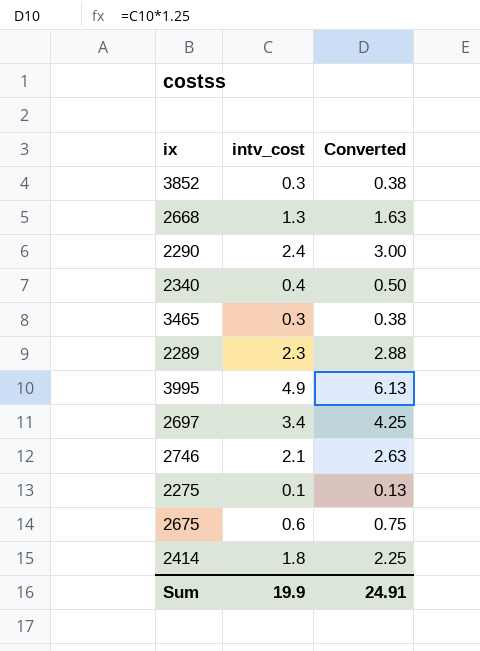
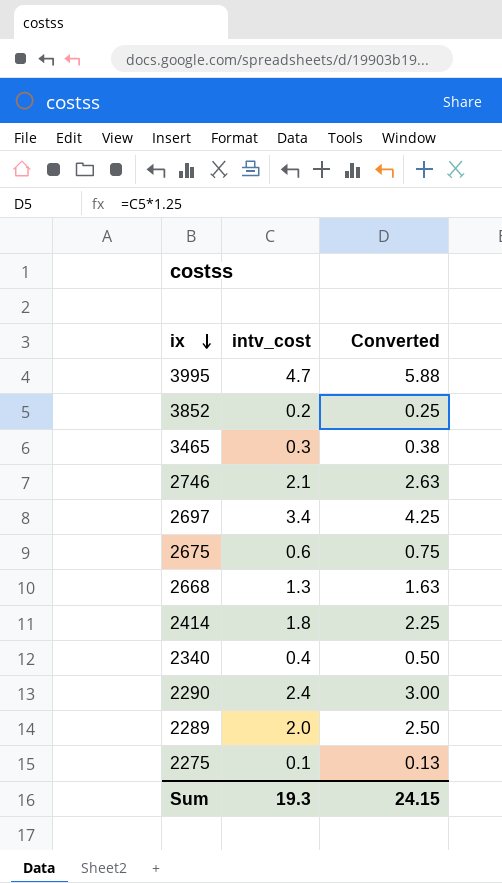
row order: none -> ix descending
3995 | intv_cost: 4.9 -> 4.7
3995 | Converted: 6.13 -> 5.88
3852 | intv_cost: 0.3 -> 0.2
3852 | Converted: 0.38 -> 0.25
2289 | intv_cost: 2.3 -> 2.0
2289 | Converted: 2.88 -> 2.50
Sum | intv_cost: 19.9 -> 19.3
Sum | Converted: 24.91 -> 24.15

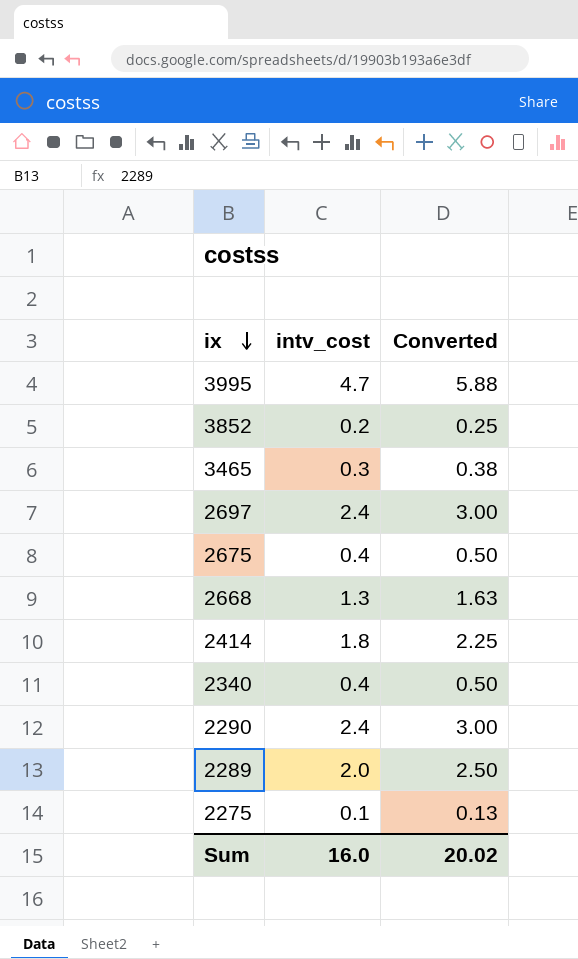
row 2746: 2.1 | 2.63 -> none
2697 | intv_cost: 3.4 -> 2.4
2697 | Converted: 4.25 -> 3.00
2675 | intv_cost: 0.6 -> 0.4
2675 | Converted: 0.75 -> 0.50
Sum | intv_cost: 19.3 -> 16.0
Sum | Converted: 24.15 -> 20.02

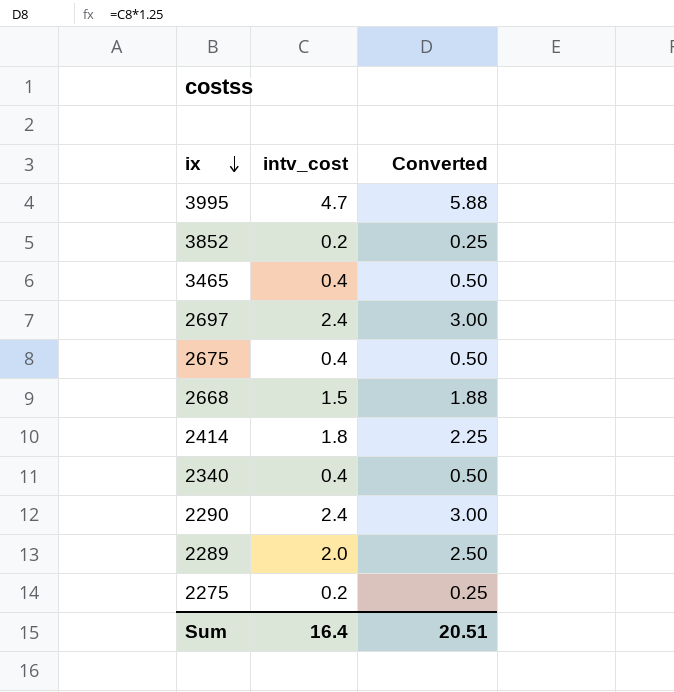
3465 | intv_cost: 0.3 -> 0.4
3465 | Converted: 0.38 -> 0.50
2668 | intv_cost: 1.3 -> 1.5
2668 | Converted: 1.63 -> 1.88
2275 | intv_cost: 0.1 -> 0.2
2275 | Converted: 0.13 -> 0.25
Sum | intv_cost: 16.0 -> 16.4
Sum | Converted: 20.02 -> 20.51

